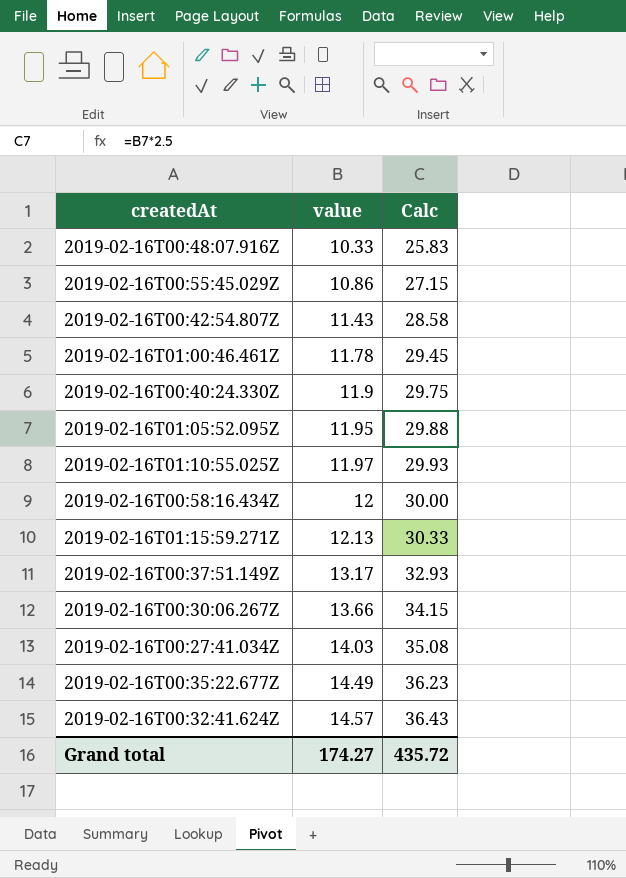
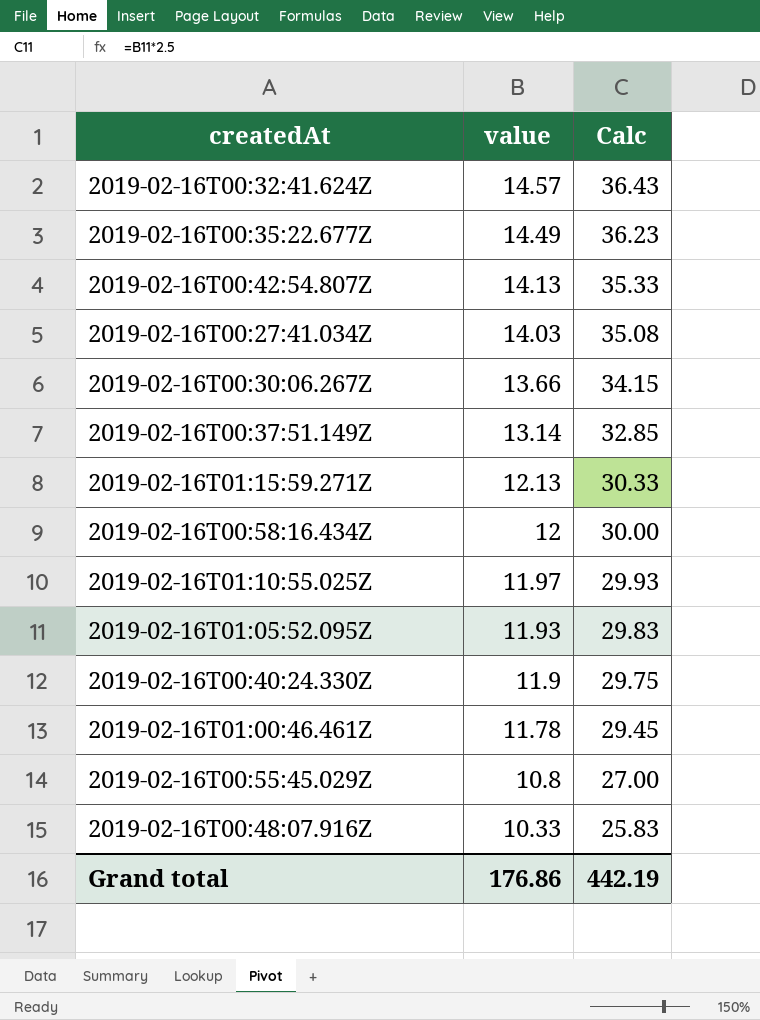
row order: value ascending -> value descending
2019-02-16T00:42:54.807Z | value: 11.43 -> 14.13
2019-02-16T00:42:54.807Z | Calc: 28.58 -> 35.33
2019-02-16T00:37:51.149Z | value: 13.17 -> 13.14
2019-02-16T00:37:51.149Z | Calc: 32.93 -> 32.85
2019-02-16T01:05:52.095Z | value: 11.95 -> 11.93
2019-02-16T01:05:52.095Z | Calc: 29.88 -> 29.83
2019-02-16T00:55:45.029Z | value: 10.86 -> 10.8
2019-02-16T00:55:45.029Z | Calc: 27.15 -> 27.00
Grand total | value: 174.27 -> 176.86
Grand total | Calc: 435.72 -> 442.19

